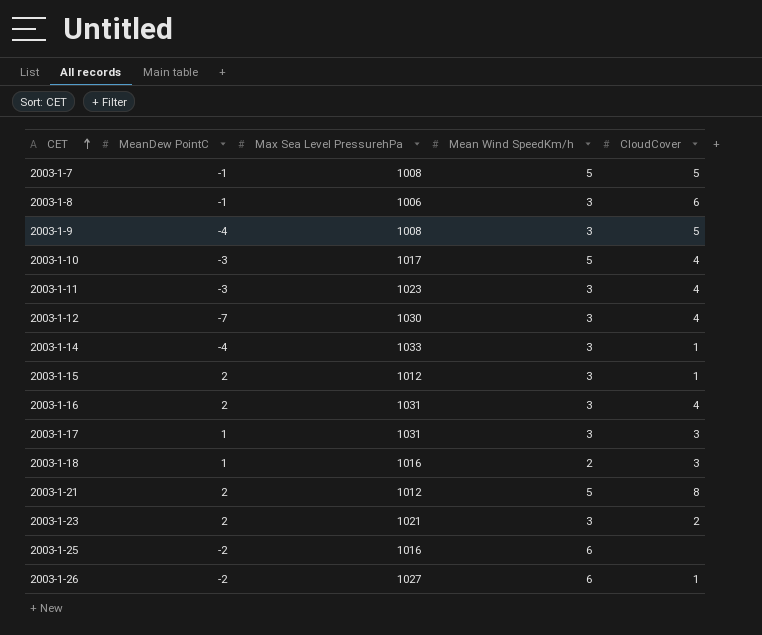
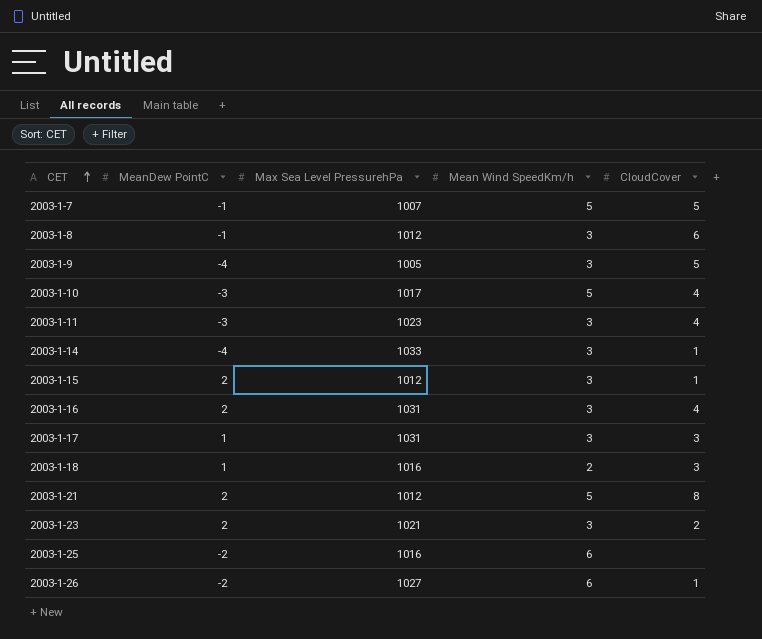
row 2003-1-12: -7 | 1030 | 3 | 4 -> none
2003-1-7 | Max Sea Level PressurehPa: 1008 -> 1007
2003-1-8 | Max Sea Level PressurehPa: 1006 -> 1012
2003-1-9 | Max Sea Level PressurehPa: 1008 -> 1005

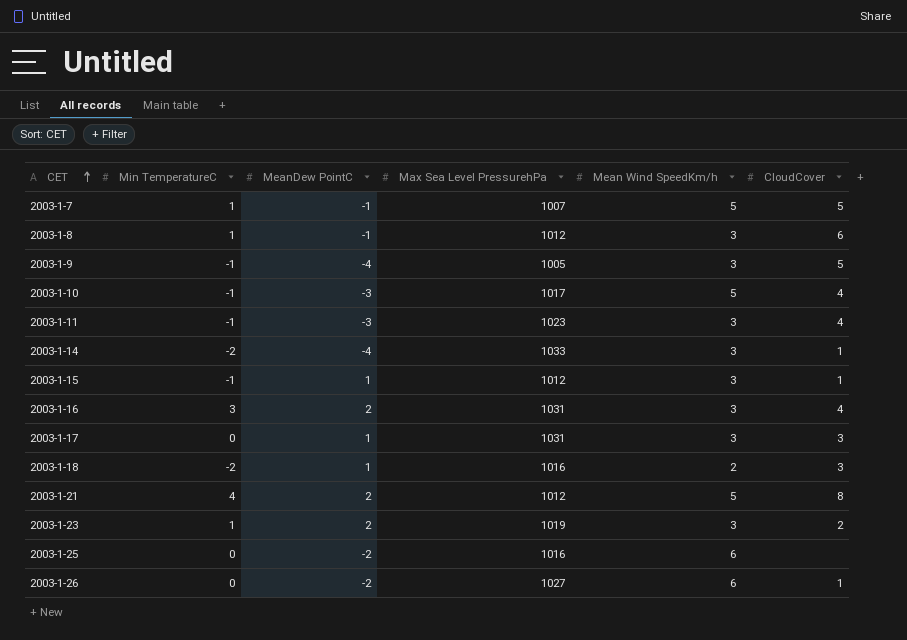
column Min TemperatureC | position: none -> 2
2003-1-15 | MeanDew PointC: 2 -> 1
2003-1-23 | Max Sea Level PressurehPa: 1021 -> 1019

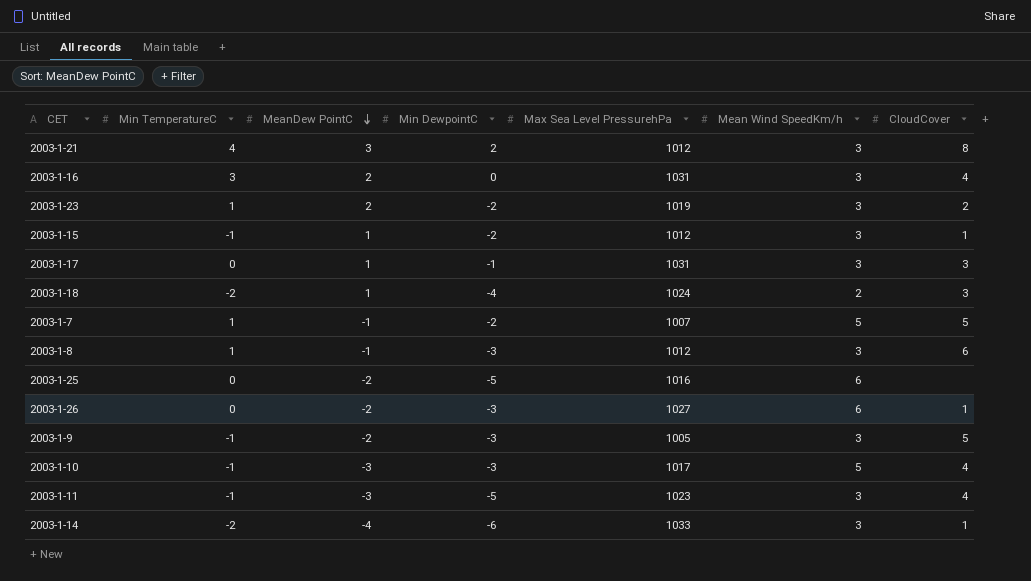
row order: CET ascending -> MeanDew PointC descending
column Min DewpointC | position: none -> 4
2003-1-21 | MeanDew PointC: 2 -> 3
2003-1-21 | Mean Wind SpeedKm/h: 5 -> 3
2003-1-18 | Max Sea Level PressurehPa: 1016 -> 1024
2003-1-9 | MeanDew PointC: -4 -> -2

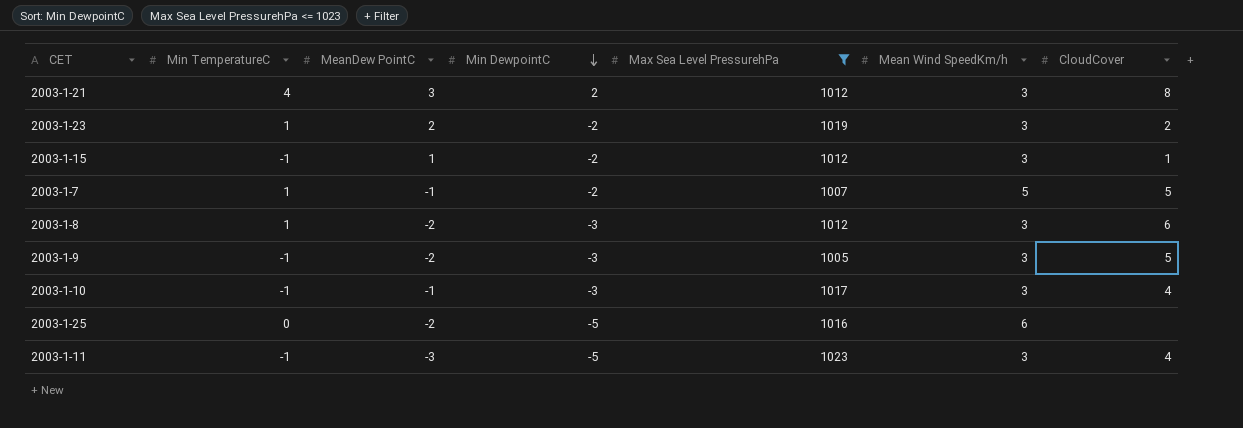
filter: none -> Max Sea Level PressurehPa <= 1023
row order: MeanDew PointC descending -> Min DewpointC descending
2003-1-8 | MeanDew PointC: -1 -> -2
2003-1-10 | MeanDew PointC: -3 -> -1
2003-1-10 | Mean Wind SpeedKm/h: 5 -> 3

